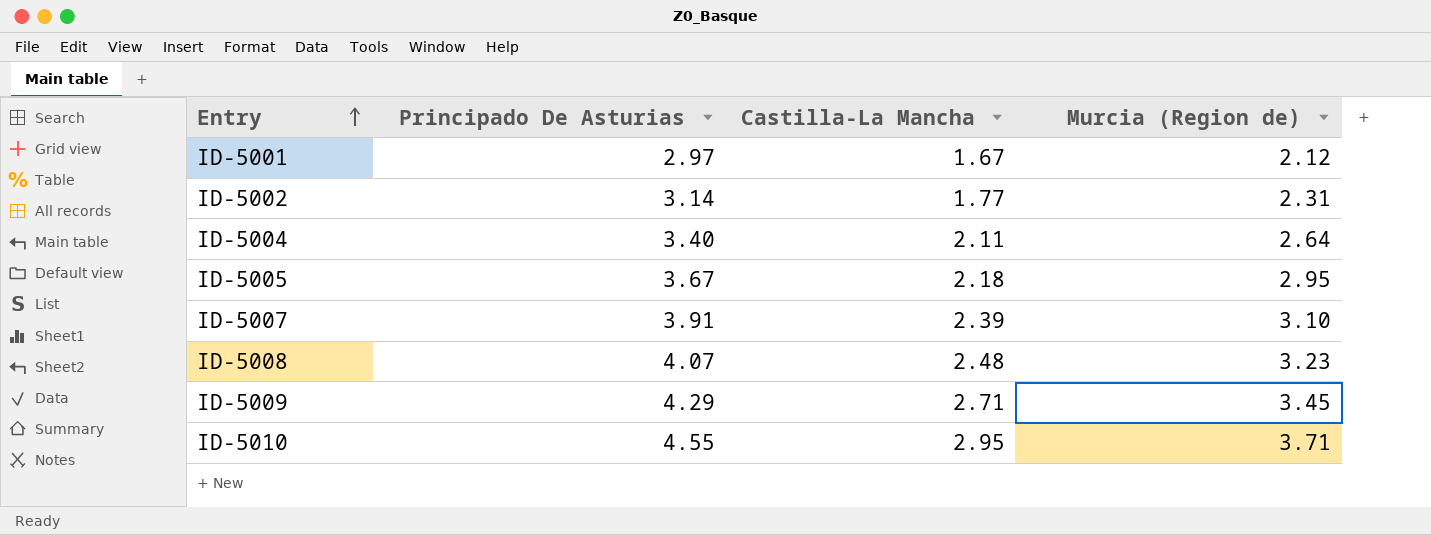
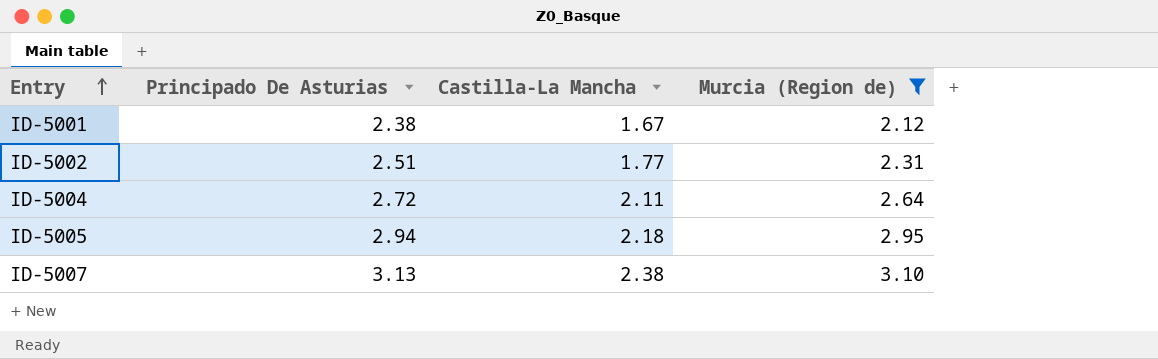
filter: none -> Murcia (Region de) <= 3.10
ID-5001 | Principado De Asturias: 2.97 -> 2.38
ID-5002 | Principado De Asturias: 3.14 -> 2.51
ID-5004 | Principado De Asturias: 3.40 -> 2.72
ID-5005 | Principado De Asturias: 3.67 -> 2.94
ID-5007 | Principado De Asturias: 3.91 -> 3.13
ID-5007 | Castilla-La Mancha: 2.39 -> 2.38

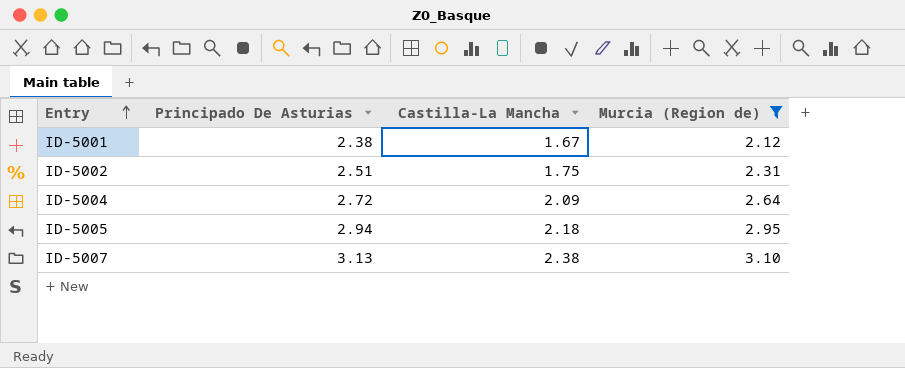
ID-5002 | Castilla-La Mancha: 1.77 -> 1.75
ID-5004 | Castilla-La Mancha: 2.11 -> 2.09

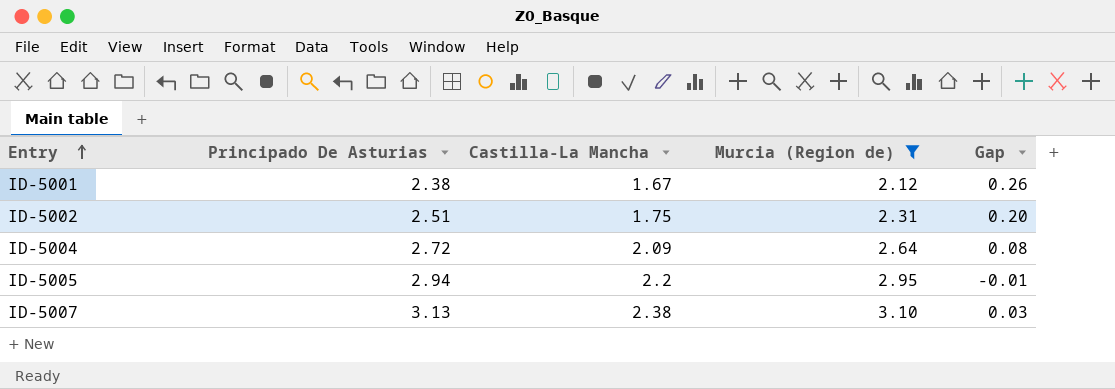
column Gap | formula: none -> [Principado De Asturias] - [Murcia (Region de)]
ID-5005 | Castilla-La Mancha: 2.18 -> 2.2

